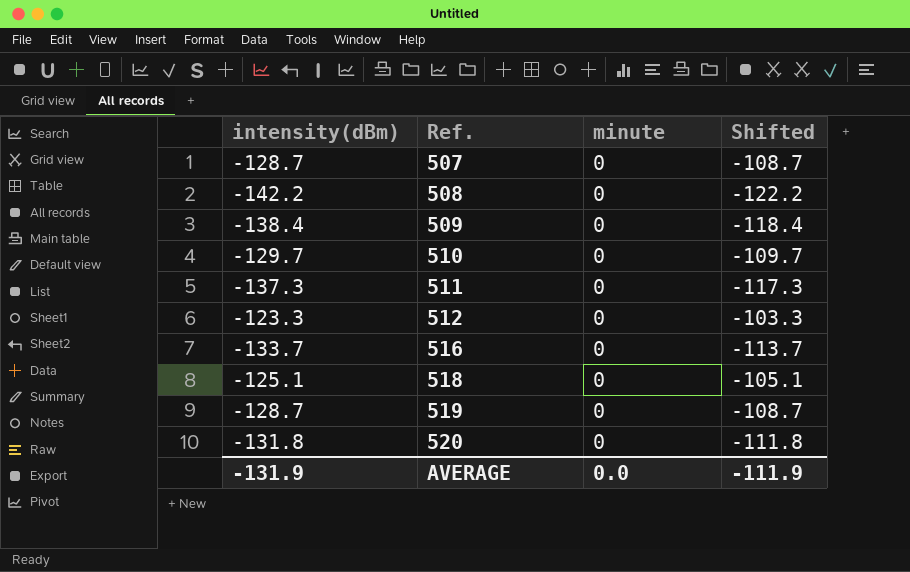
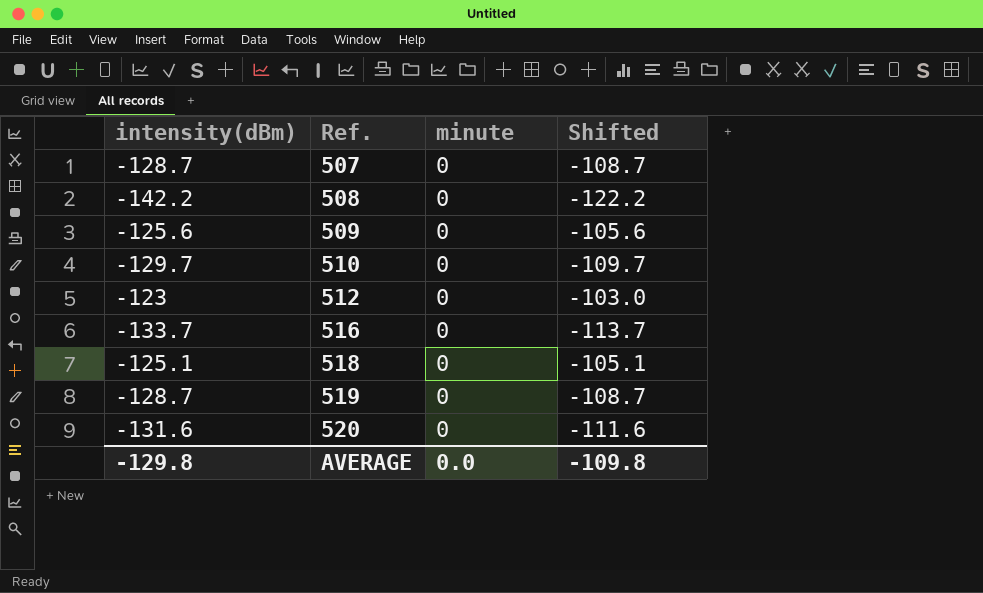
row 511: -137.3 | 0 | -117.3 -> none
509 | intensity(dBm): -138.4 -> -125.6
509 | Shifted: -118.4 -> -105.6
512 | intensity(dBm): -123.3 -> -123
512 | Shifted: -103.3 -> -103.0
520 | intensity(dBm): -131.8 -> -131.6
520 | Shifted: -111.8 -> -111.6
AVERAGE | intensity(dBm): -131.9 -> -129.8
AVERAGE | Shifted: -111.9 -> -109.8

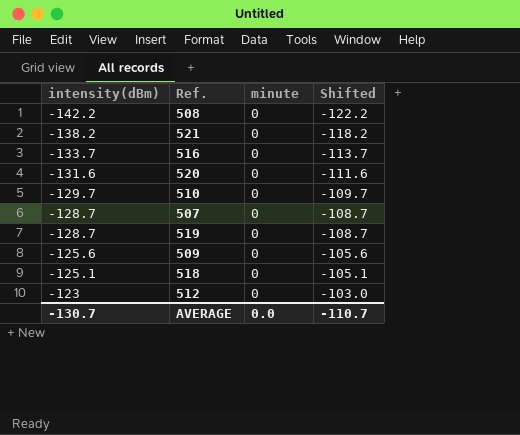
row order: Ref. ascending -> intensity(dBm) ascending
row 521: none -> -138.2 | 0 | -118.2
AVERAGE | intensity(dBm): -129.8 -> -130.7
AVERAGE | Shifted: -109.8 -> -110.7

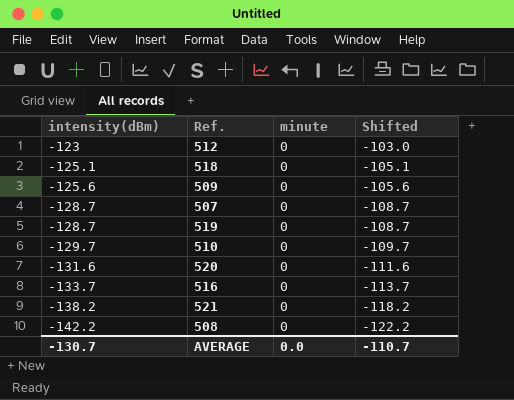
row order: intensity(dBm) ascending -> intensity(dBm) descending

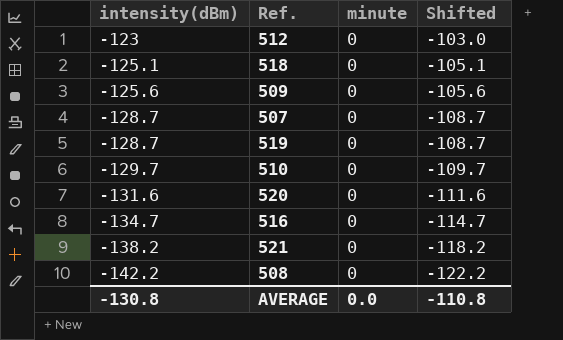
516 | intensity(dBm): -133.7 -> -134.7
516 | Shifted: -113.7 -> -114.7
AVERAGE | intensity(dBm): -130.7 -> -130.8
AVERAGE | Shifted: -110.7 -> -110.8

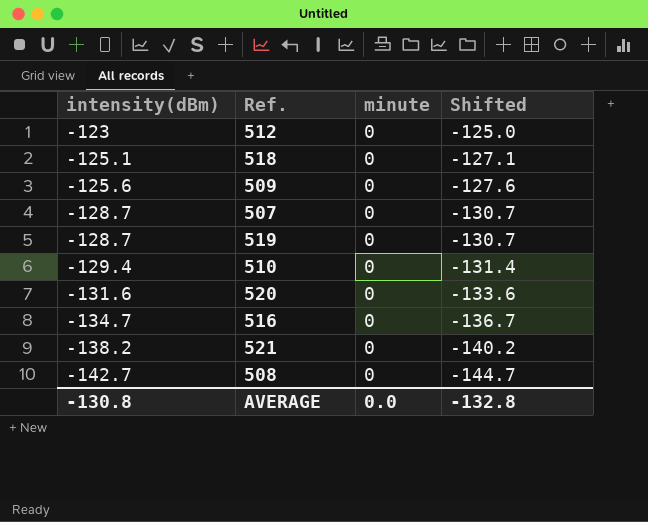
column Shifted | formula: [intensity(dBm)] + 20 -> [intensity(dBm)] - 2
510 | intensity(dBm): -129.7 -> -129.4
508 | intensity(dBm): -142.2 -> -142.7
AVERAGE | Shifted: -110.8 -> -132.8

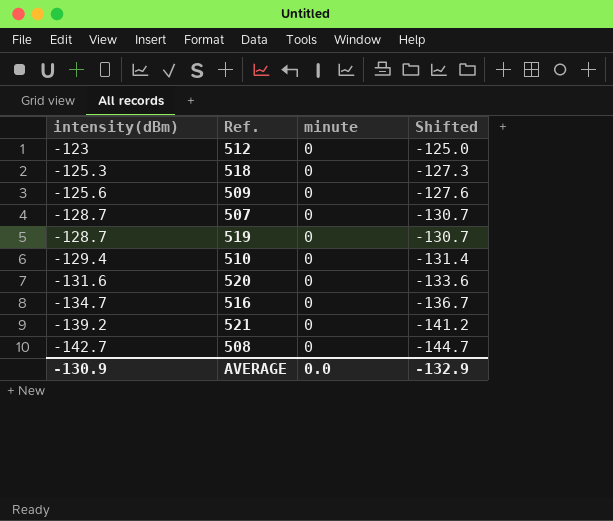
518 | intensity(dBm): -125.1 -> -125.3
518 | Shifted: -127.1 -> -127.3
521 | intensity(dBm): -138.2 -> -139.2
521 | Shifted: -140.2 -> -141.2
AVERAGE | intensity(dBm): -130.8 -> -130.9
AVERAGE | Shifted: -132.8 -> -132.9

